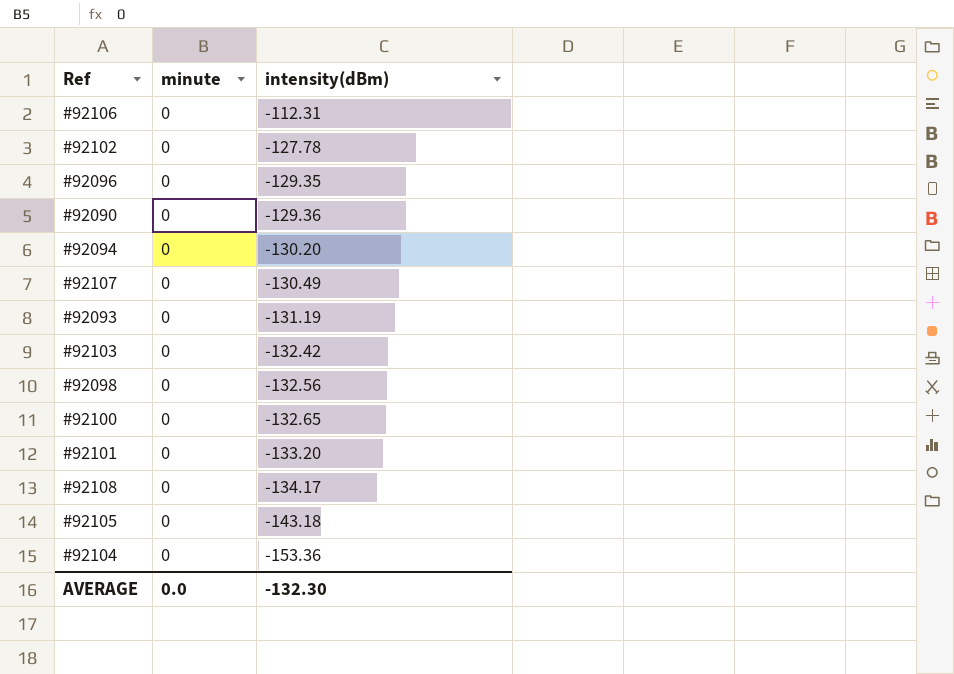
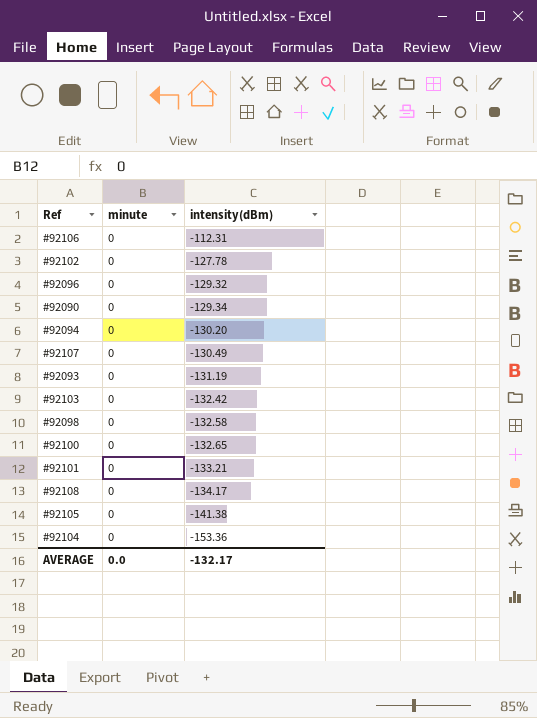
#92096 | intensity(dBm): -129.35 -> -129.32
#92090 | intensity(dBm): -129.36 -> -129.34
#92098 | intensity(dBm): -132.56 -> -132.58
#92101 | intensity(dBm): -133.20 -> -133.21
#92105 | intensity(dBm): -143.18 -> -141.38
AVERAGE | intensity(dBm): -132.30 -> -132.17

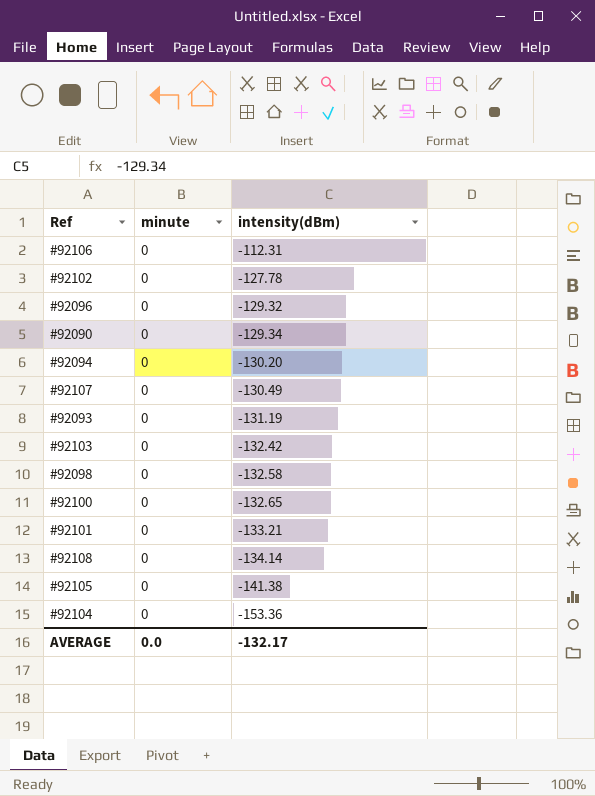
#92108 | intensity(dBm): -134.17 -> -134.14

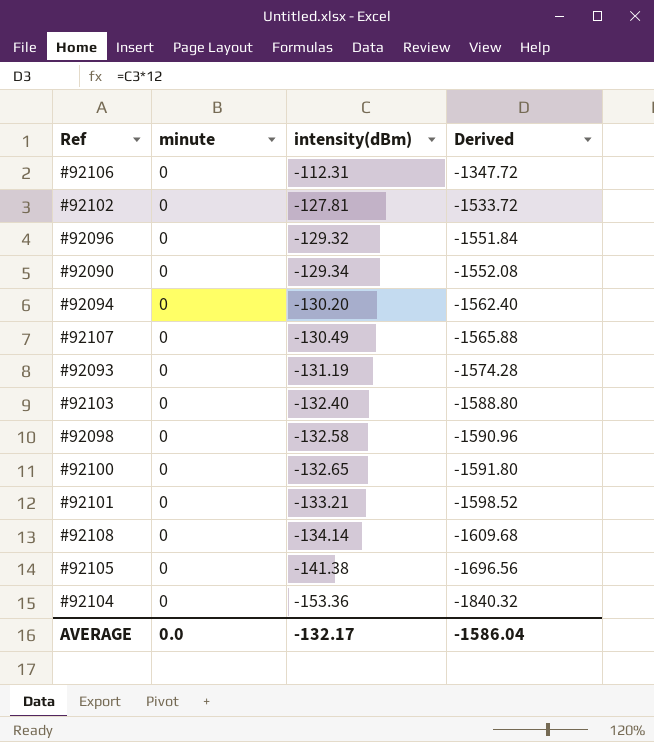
column Derived | formula: none -> [intensity(dBm)] * 12
#92102 | intensity(dBm): -127.78 -> -127.81
#92103 | intensity(dBm): -132.42 -> -132.40

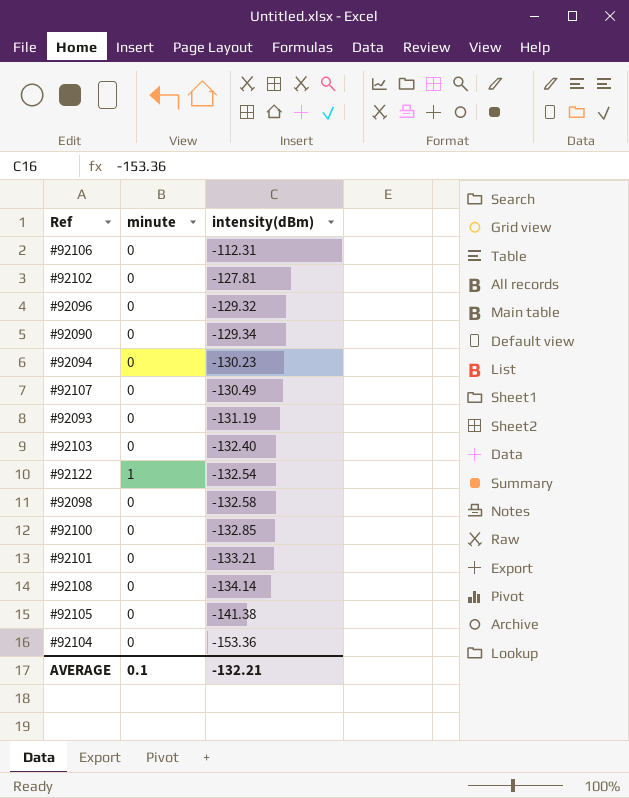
column Derived | formula: [intensity(dBm)] * 12 -> none
#92094 | intensity(dBm): -130.20 -> -130.23
row #92122: none -> 1 | -132.54
#92100 | intensity(dBm): -132.65 -> -132.85
AVERAGE | minute: 0.0 -> 0.1
AVERAGE | intensity(dBm): -132.17 -> -132.21

